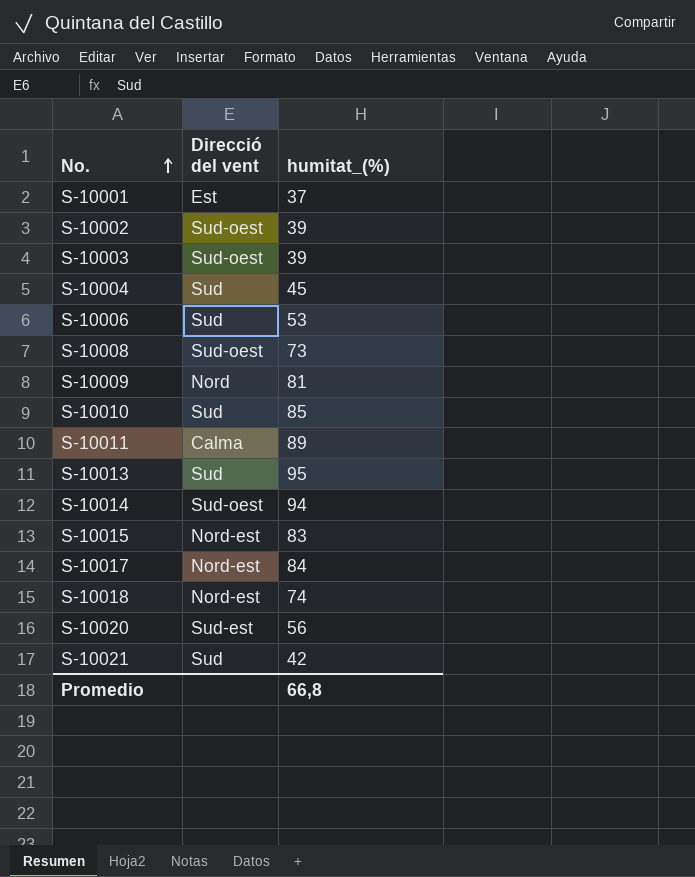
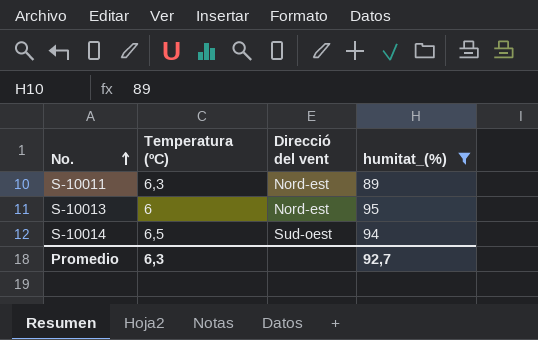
filter: none -> humitat_(%) >= 89
column Temperatura (ºC) | position: none -> 2
S-10011 | Direcció del vent: Calma -> Nord-est
S-10013 | Direcció del vent: Sud -> Nord-est
Promedio | humitat_(%): 66,8 -> 92,7

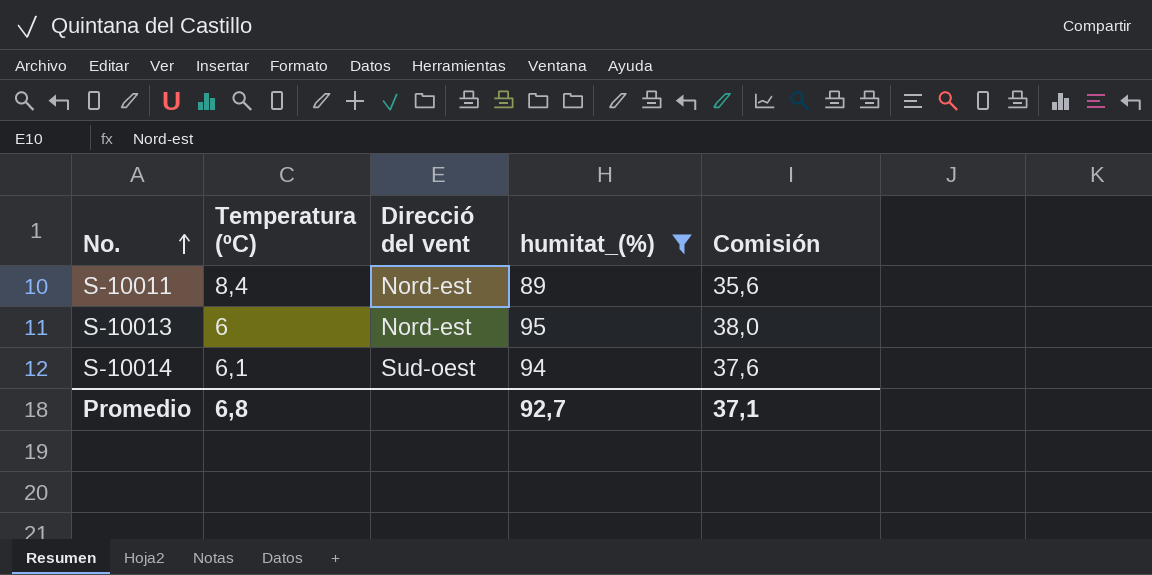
column Comisión | formula: none -> [humitat_(%)] * 0,4
S-10011 | Temperatura (ºC): 6,3 -> 8,4
S-10014 | Temperatura (ºC): 6,5 -> 6,1
Promedio | Temperatura (ºC): 6,3 -> 6,8

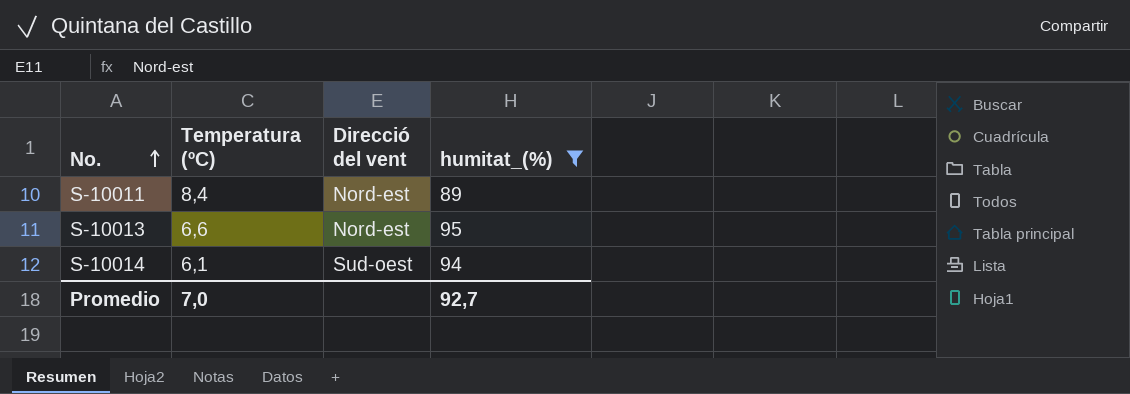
column Comisión | formula: [humitat_(%)] * 0,4 -> none
S-10013 | Temperatura (ºC): 6 -> 6,6
Promedio | Temperatura (ºC): 6,8 -> 7,0

